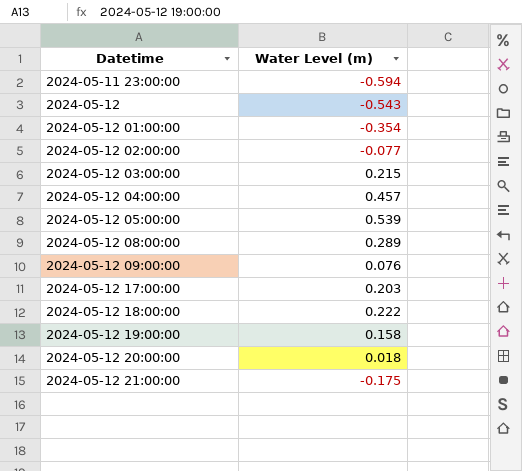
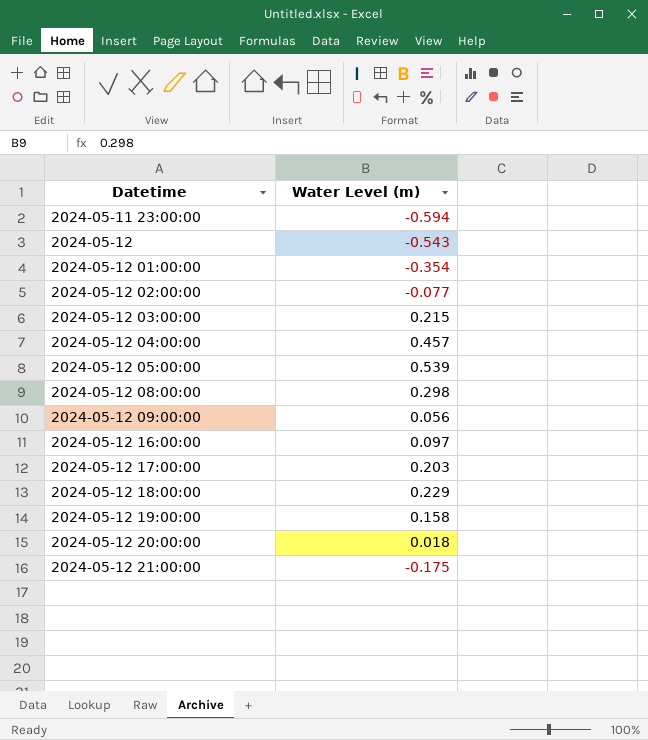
2024-05-12 08:00:00 | Water Level (m): 0.289 -> 0.298
2024-05-12 09:00:00 | Water Level (m): 0.076 -> 0.056
row 2024-05-12 16:00:00: none -> 0.097
2024-05-12 18:00:00 | Water Level (m): 0.222 -> 0.229

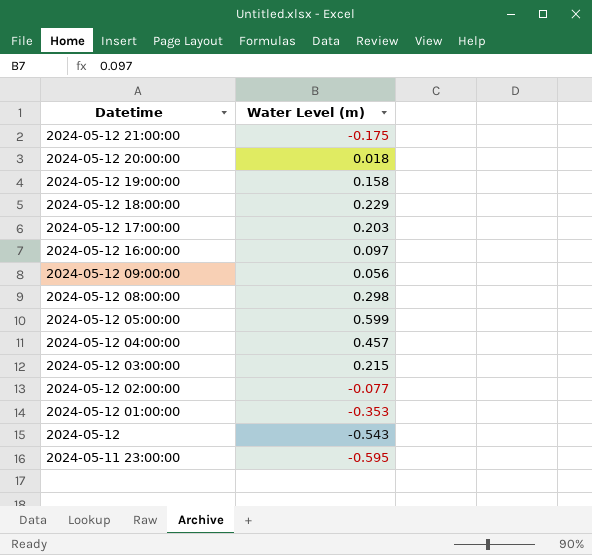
row order: Datetime ascending -> Datetime descending
2024-05-12 05:00:00 | Water Level (m): 0.539 -> 0.599
2024-05-12 01:00:00 | Water Level (m): -0.354 -> -0.353
2024-05-11 23:00:00 | Water Level (m): -0.594 -> -0.595

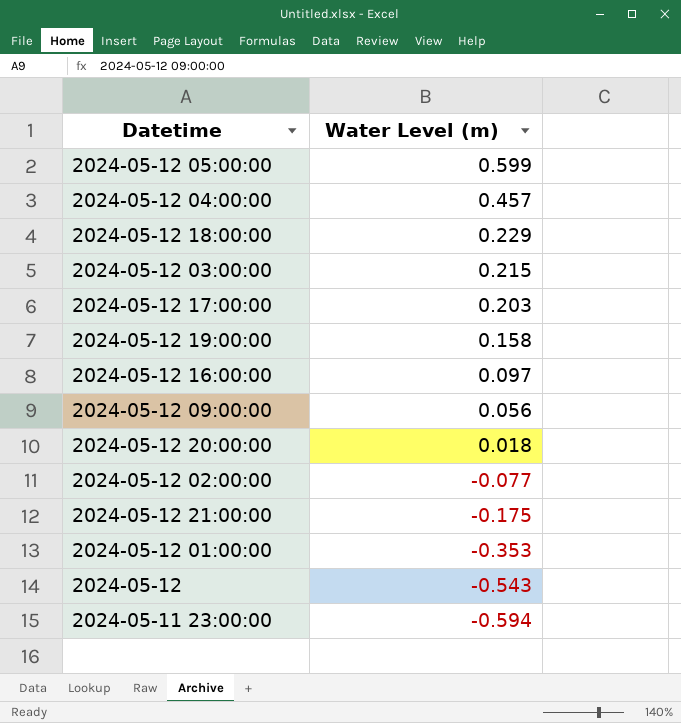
row order: Datetime descending -> Water Level (m) descending
row 2024-05-12 08:00:00: 0.298 -> none
2024-05-11 23:00:00 | Water Level (m): -0.595 -> -0.594

